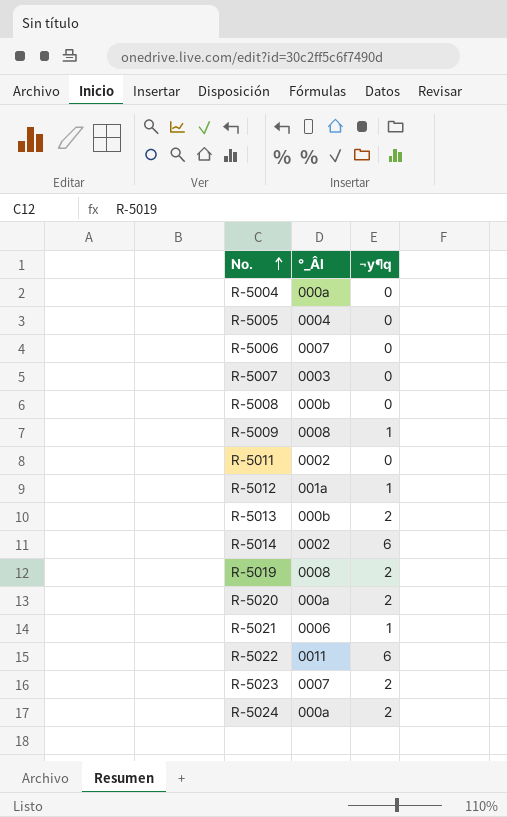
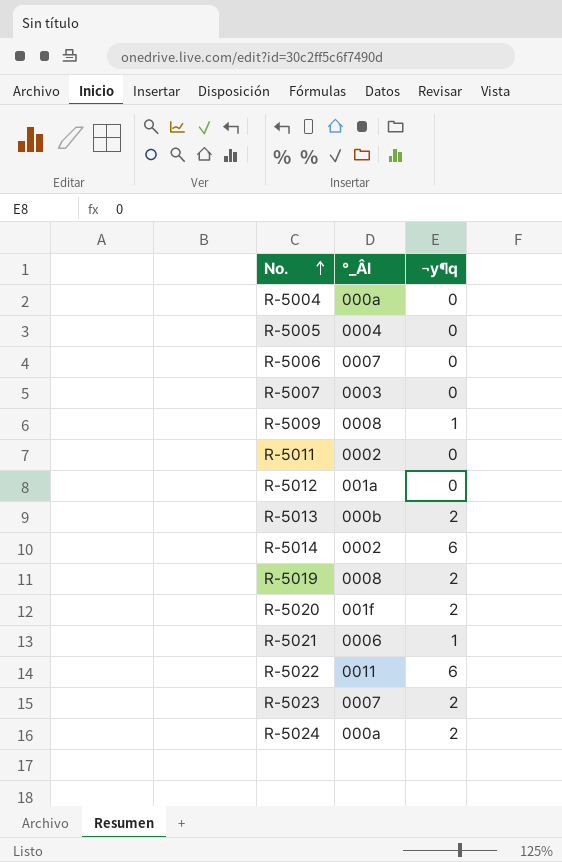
row R-5008: 000b | 0 -> none
R-5012 | ¬y¶q: 1 -> 0
R-5020 | °_ÂI: 000a -> 001f

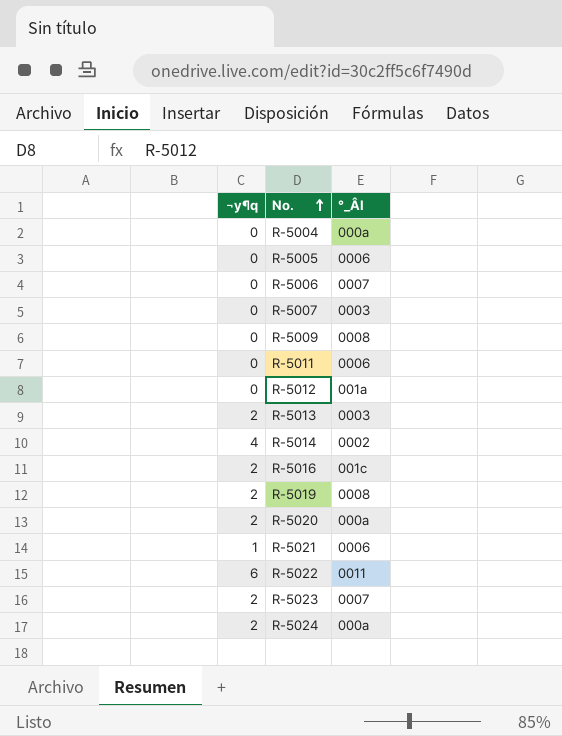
column ¬y¶q | position: 3 -> 1
R-5005 | °_ÂI: 0004 -> 0006
R-5009 | ¬y¶q: 1 -> 0
R-5011 | °_ÂI: 0002 -> 0006
R-5013 | °_ÂI: 000b -> 0003
R-5014 | ¬y¶q: 6 -> 4
row R-5016: none -> 2 | 001c
R-5020 | °_ÂI: 001f -> 000a

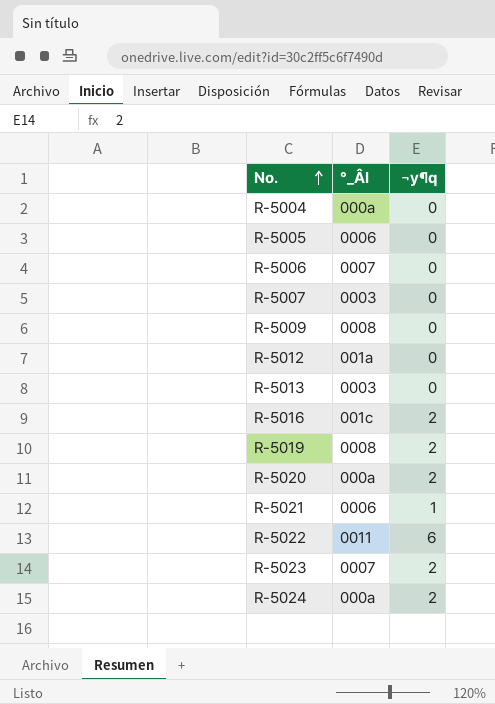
column ¬y¶q | position: 1 -> 3
row R-5011: 0 | 0006 -> none
row R-5014: 4 | 0002 -> none
R-5013 | ¬y¶q: 2 -> 0

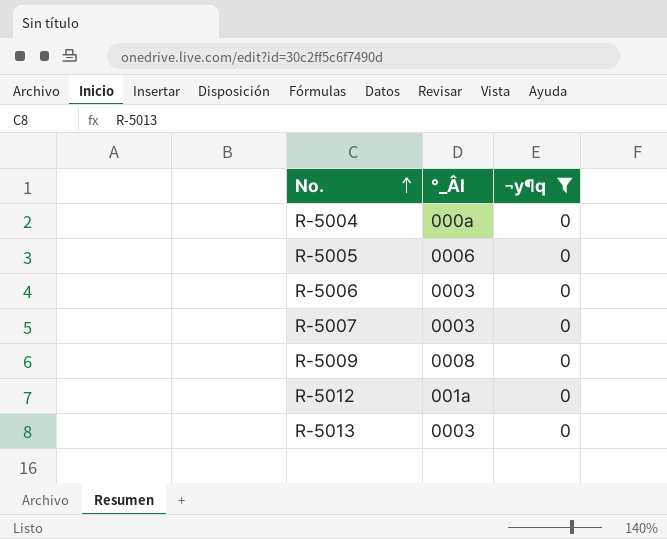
filter: none -> ¬y¶q = 0
R-5006 | °_ÂI: 0007 -> 0003

